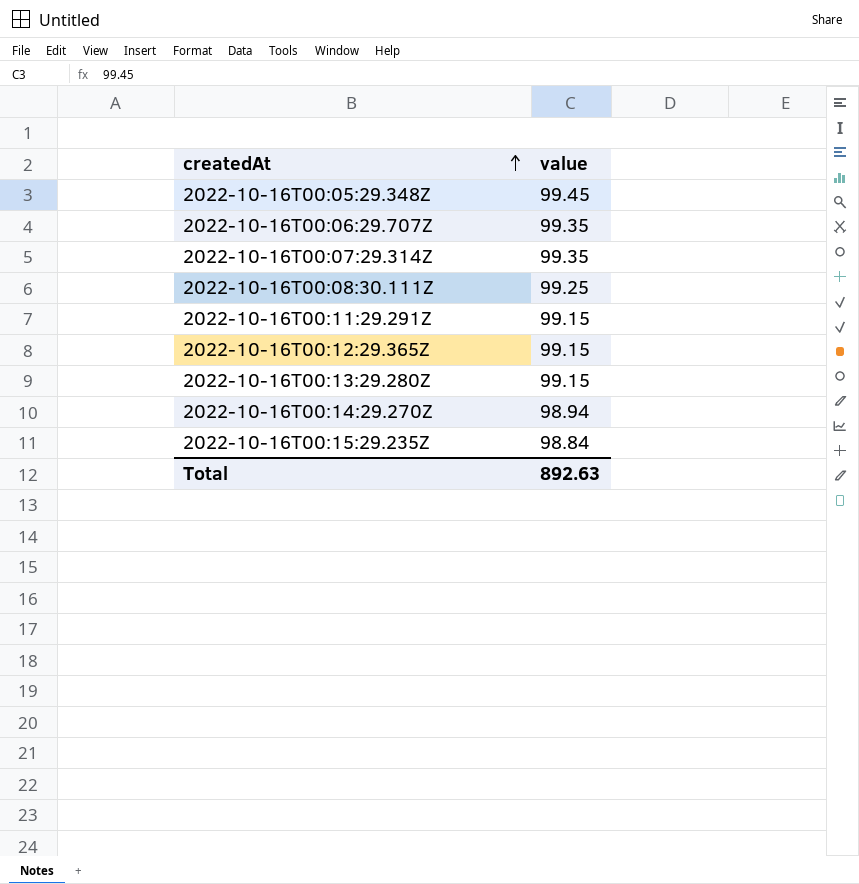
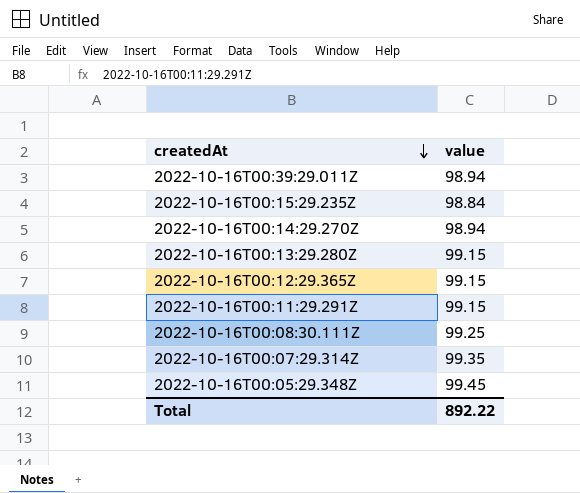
row order: createdAt ascending -> createdAt descending
row 2022-10-16T00:06:29.707Z: 99.35 -> none
row 2022-10-16T00:39:29.011Z: none -> 98.94
Total | value: 892.63 -> 892.22

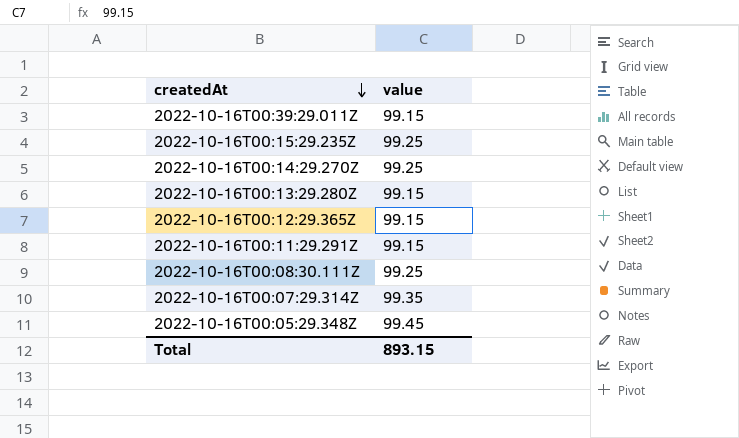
2022-10-16T00:39:29.011Z | value: 98.94 -> 99.15
2022-10-16T00:15:29.235Z | value: 98.84 -> 99.25
2022-10-16T00:14:29.270Z | value: 98.94 -> 99.25
Total | value: 892.22 -> 893.15

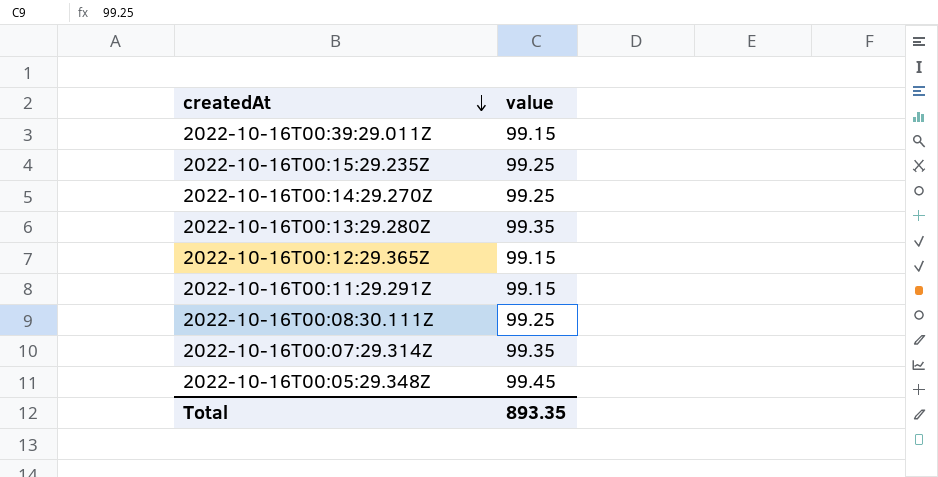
2022-10-16T00:13:29.280Z | value: 99.15 -> 99.35
Total | value: 893.15 -> 893.35

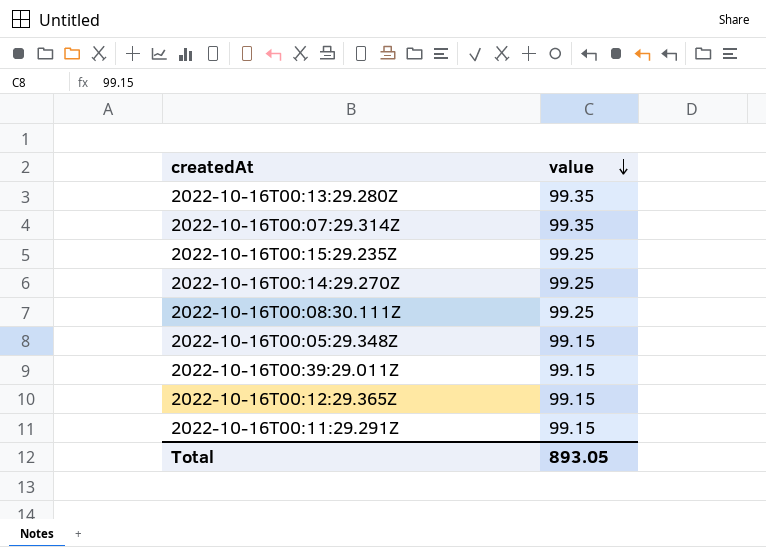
row order: createdAt descending -> value descending
2022-10-16T00:05:29.348Z | value: 99.45 -> 99.15
Total | value: 893.35 -> 893.05

